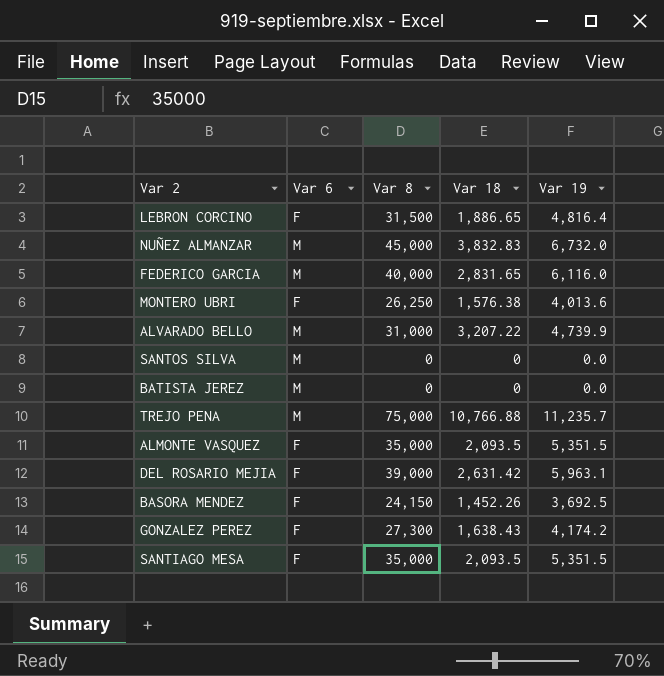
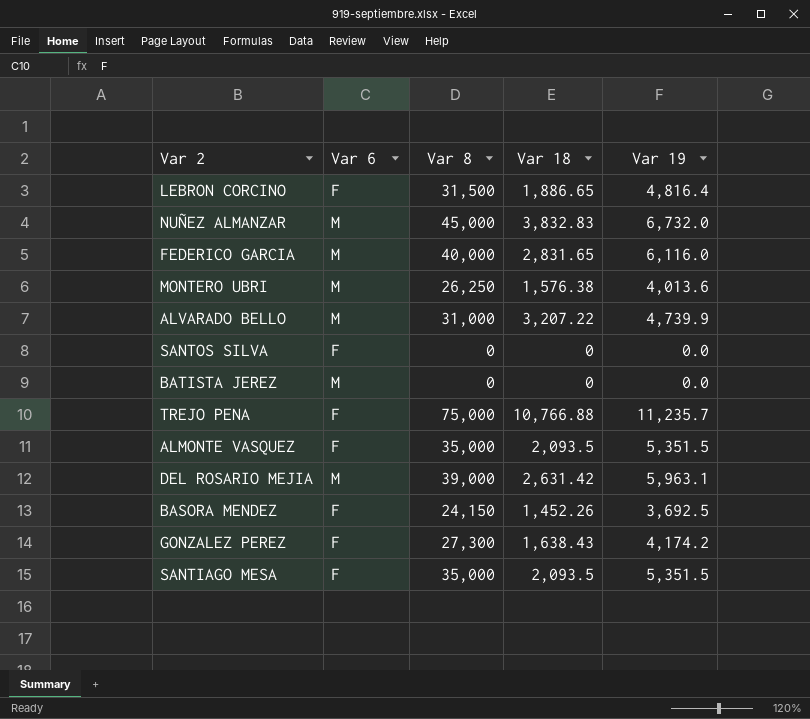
MONTERO UBRI | Var 6: F -> M
SANTOS SILVA | Var 6: M -> F
TREJO PENA | Var 6: M -> F
DEL ROSARIO MEJIA | Var 6: F -> M

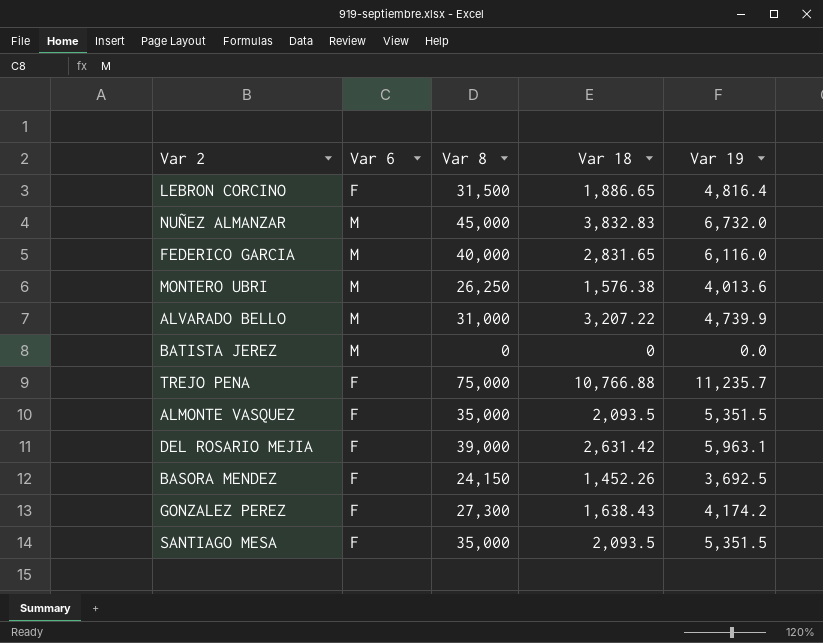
row SANTOS SILVA: F | 0 | 0 | 0.0 -> none
DEL ROSARIO MEJIA | Var 6: M -> F

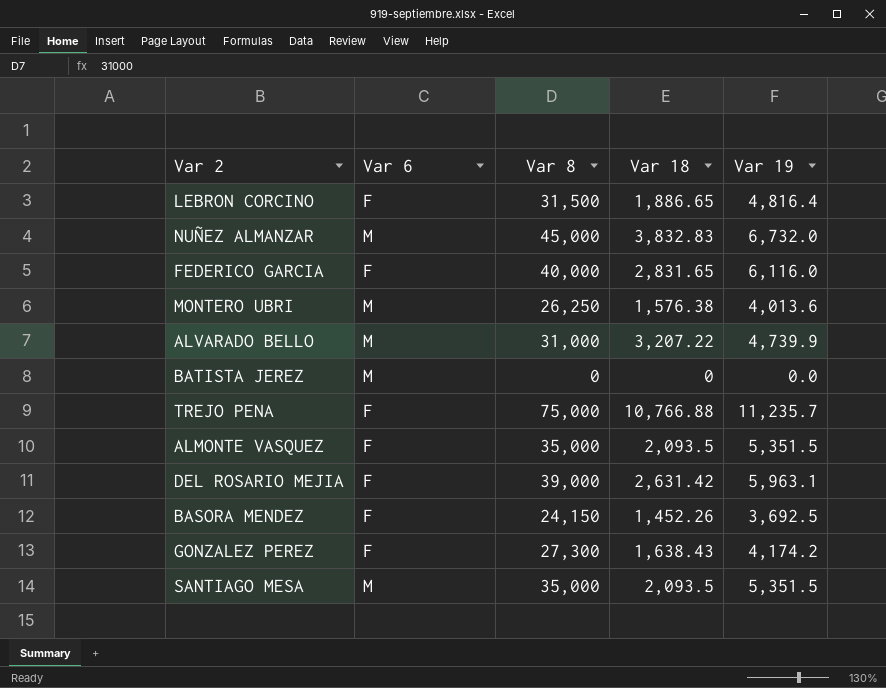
FEDERICO GARCIA | Var 6: M -> F
SANTIAGO MESA | Var 6: F -> M

